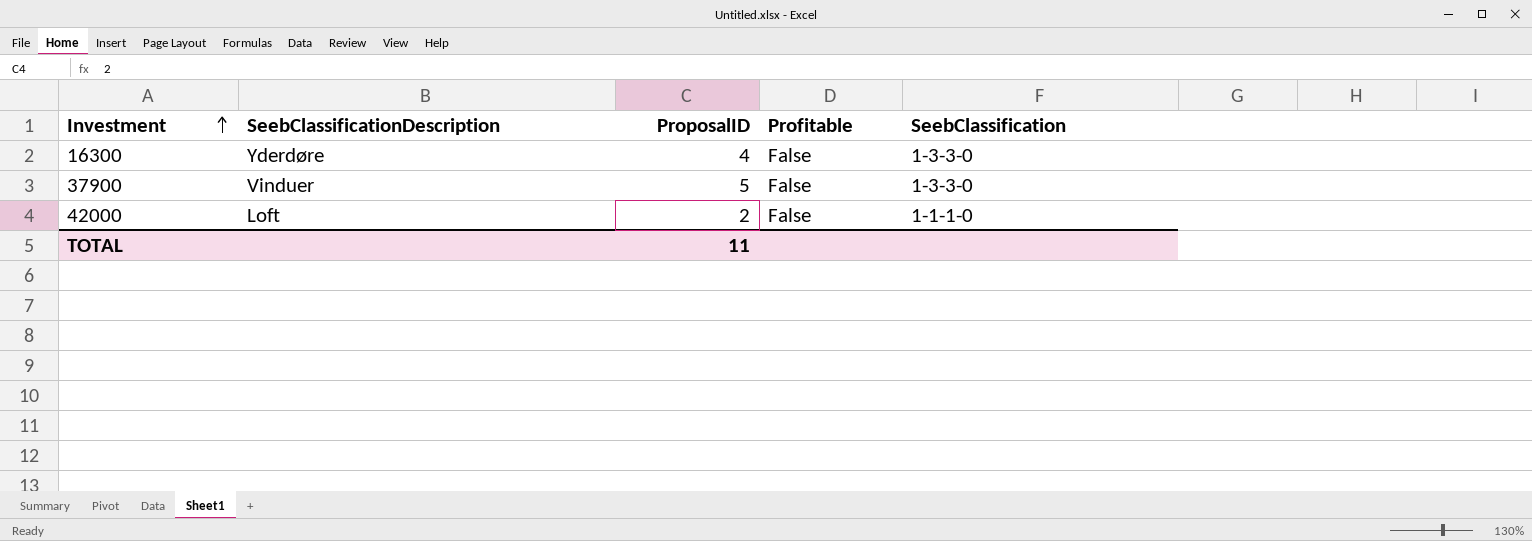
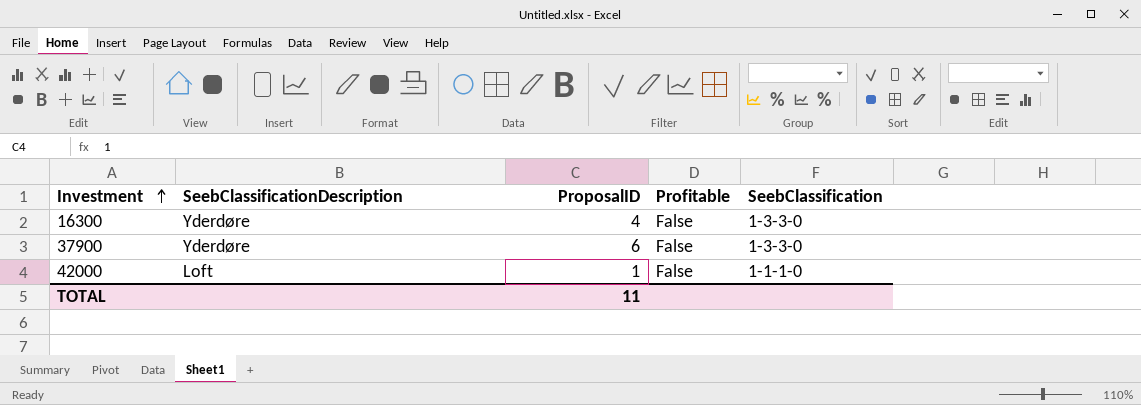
37900 | SeebClassificationDescription: Vinduer -> Yderdøre
37900 | ProposalID: 5 -> 6
42000 | ProposalID: 2 -> 1

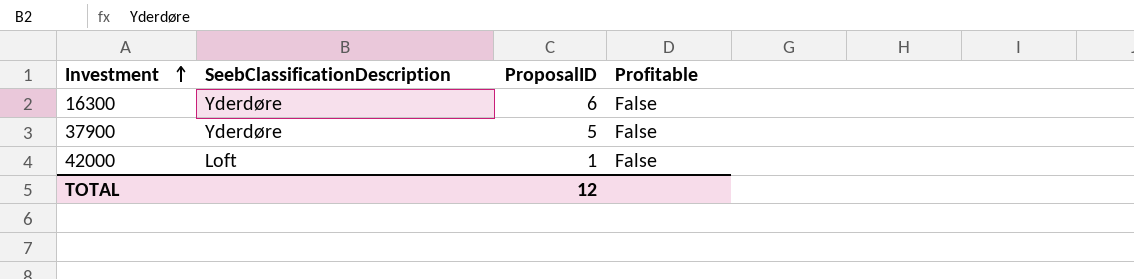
column SeebClassification | position: 5 -> none
16300 | ProposalID: 4 -> 6
37900 | ProposalID: 6 -> 5
TOTAL | ProposalID: 11 -> 12

